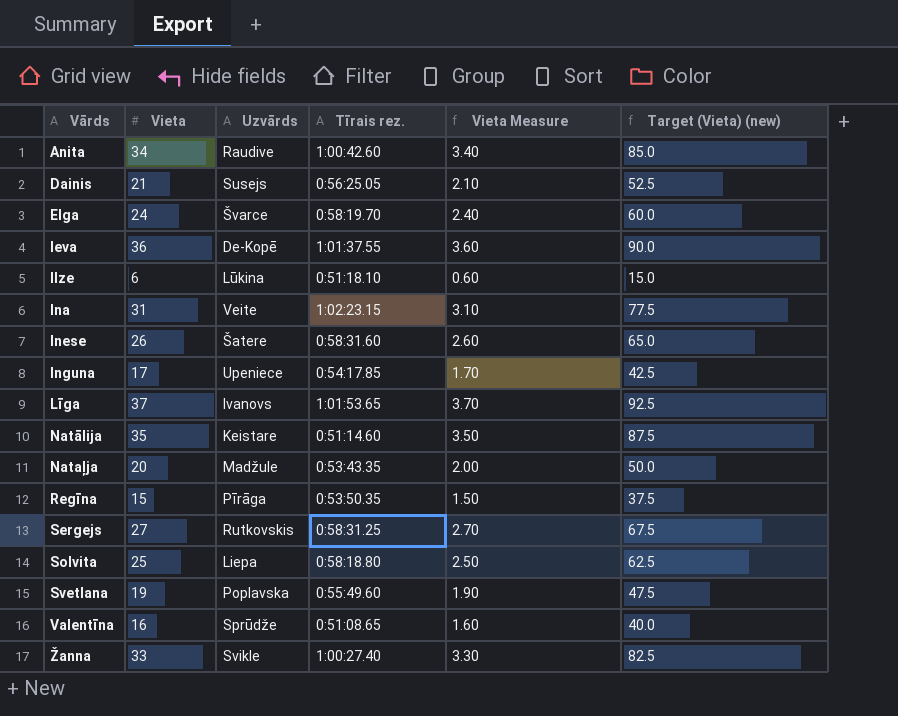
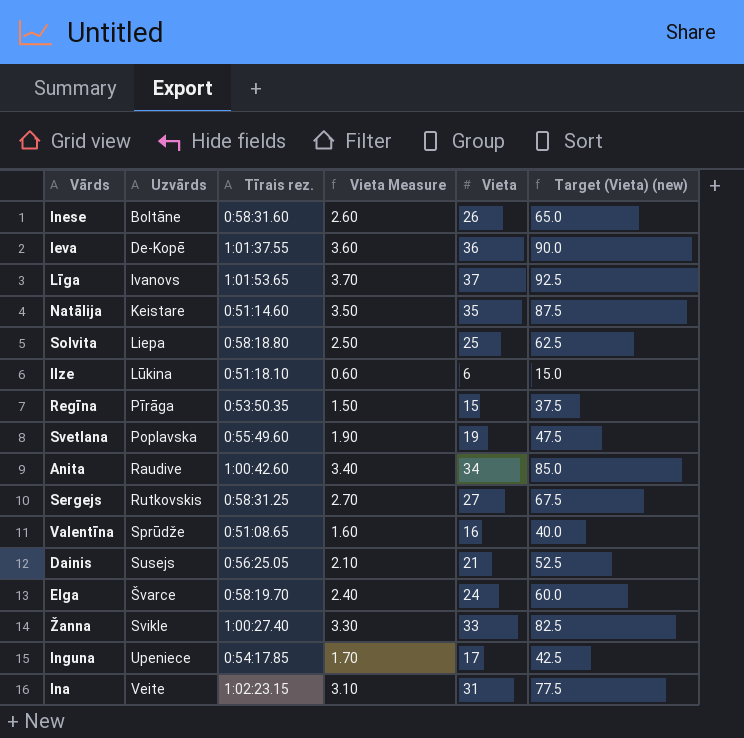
row order: Vārds ascending -> Uzvārds ascending
column Vieta | position: 2 -> 5
row Nataļja: 20 | Madžule | 0:53:43.35 | 2.00 | 50.0 -> none
Inese | Uzvārds: Šatere -> Boltāne

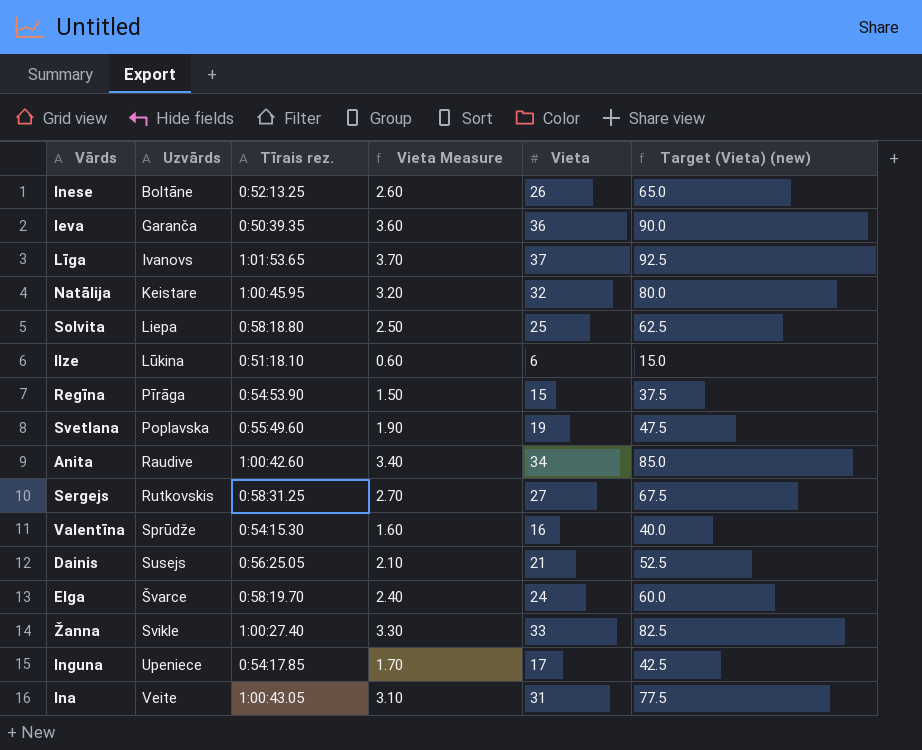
Inese | Tīrais rez.: 0:58:31.60 -> 0:52:13.25
Ieva | Uzvārds: De-Kopē -> Garanča
Ieva | Tīrais rez.: 1:01:37.55 -> 0:50:39.35
Natālija | Tīrais rez.: 0:51:14.60 -> 1:00:45.95
Natālija | Vieta Measure: 3.50 -> 3.20
Natālija | Vieta: 35 -> 32
Natālija | Target (Vieta) (new): 87.5 -> 80.0
Regīna | Tīrais rez.: 0:53:50.35 -> 0:54:53.90
Valentīna | Tīrais rez.: 0:51:08.65 -> 0:54:15.30
Ina | Tīrais rez.: 1:02:23.15 -> 1:00:43.05

